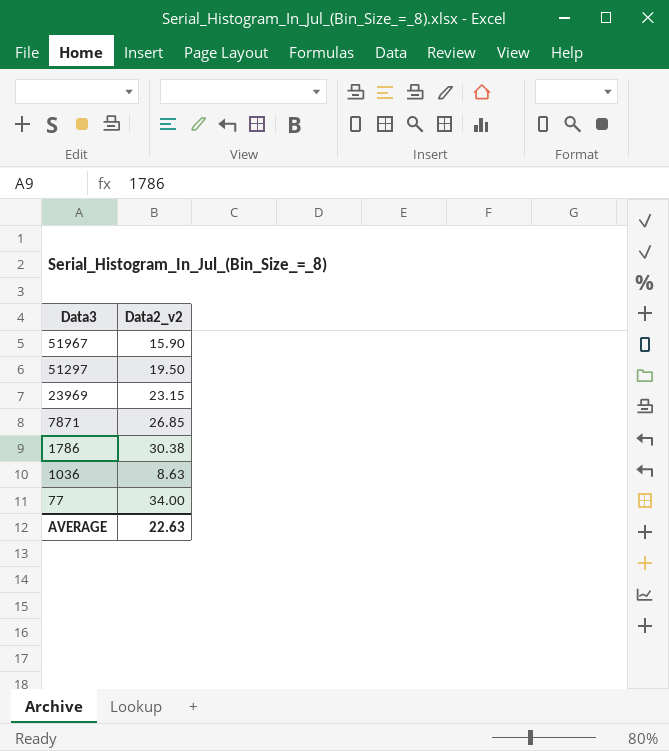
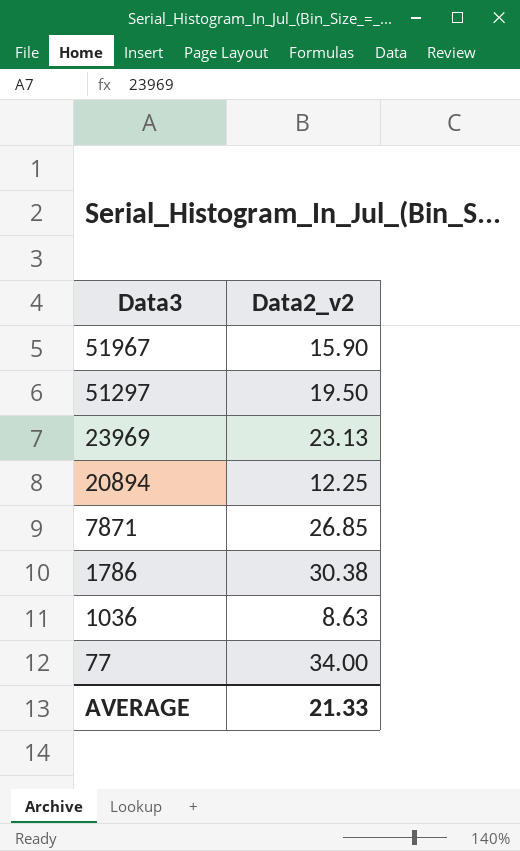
23969 | Data2_v2: 23.15 -> 23.13
row 20894: none -> 12.25
AVERAGE | Data2_v2: 22.63 -> 21.33

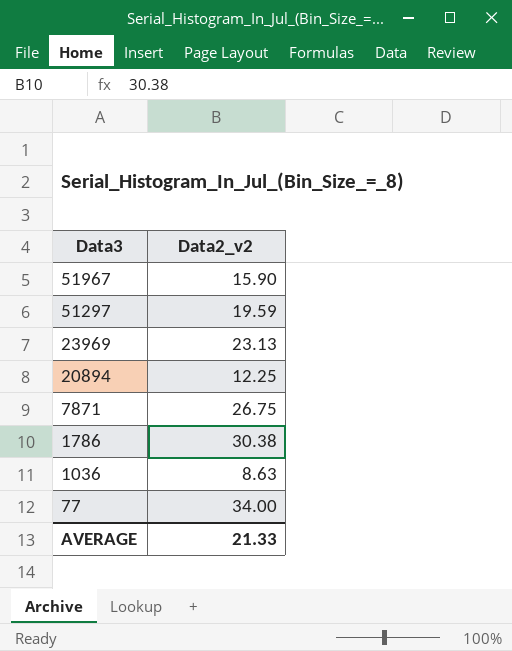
51297 | Data2_v2: 19.50 -> 19.59
7871 | Data2_v2: 26.85 -> 26.75

